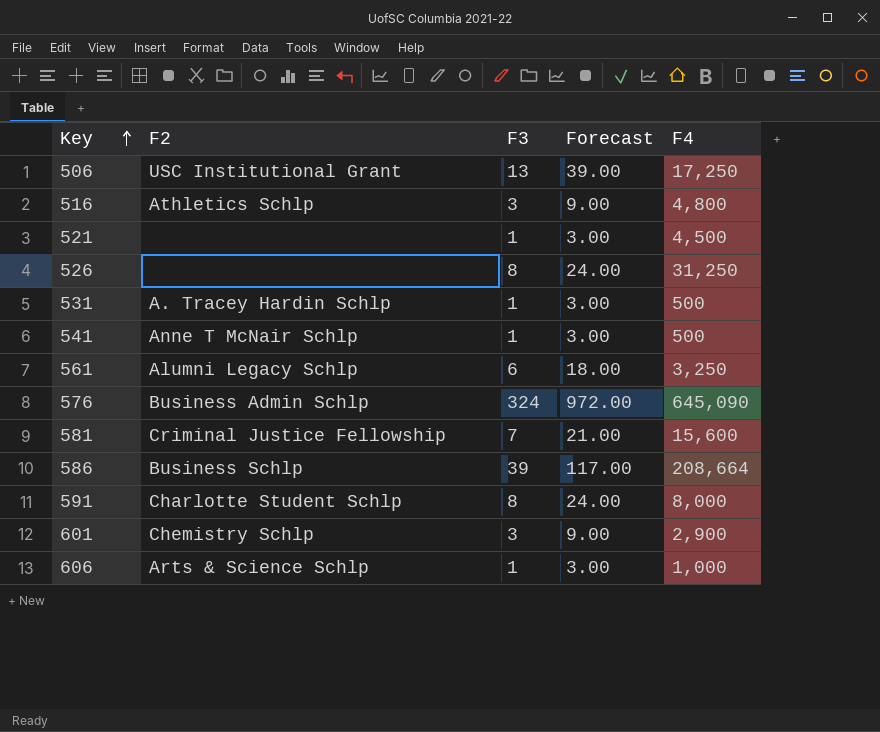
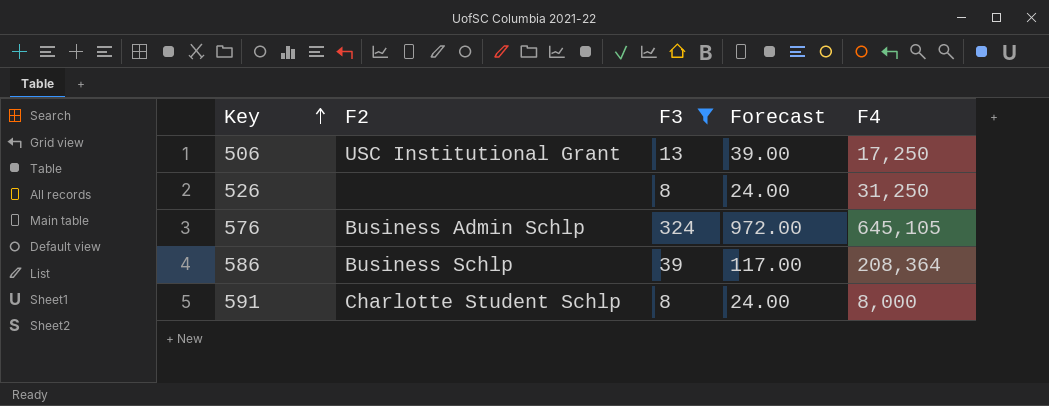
filter: none -> F3 >= 8
576 | F4: 645,090 -> 645,105
586 | F4: 208,664 -> 208,364

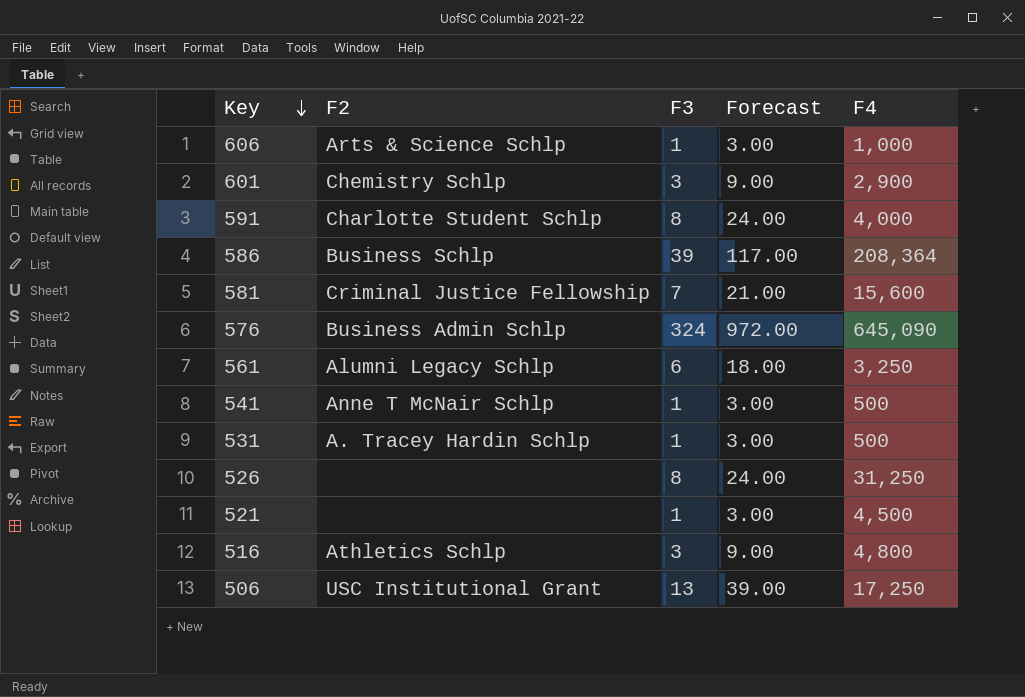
filter: F3 >= 8 -> none
row order: Key ascending -> Key descending
591 | F4: 8,000 -> 4,000
576 | F4: 645,105 -> 645,090

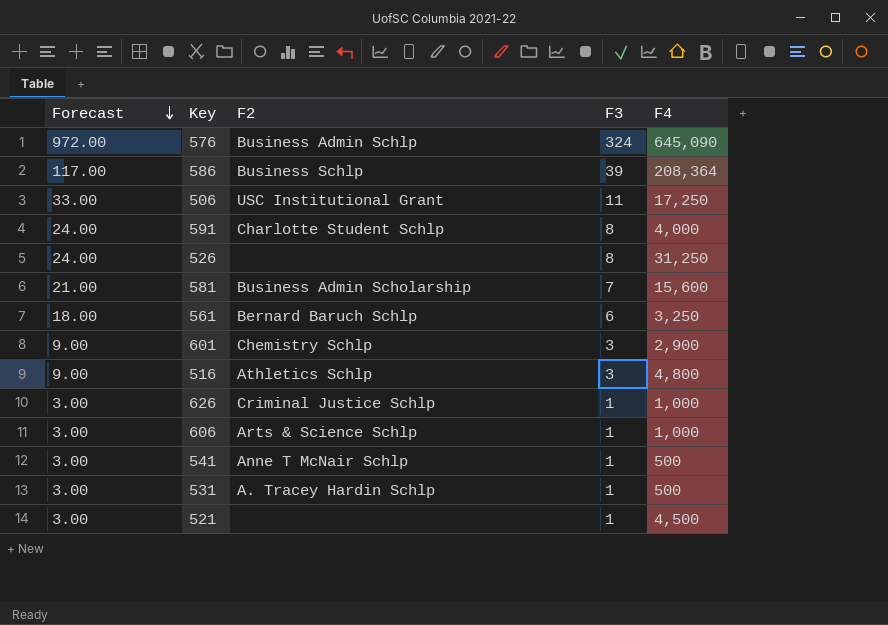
row order: Key descending -> Forecast descending
column Forecast | position: 4 -> 1
506 | Forecast: 39.00 -> 33.00
506 | F3: 13 -> 11
581 | F2: Criminal Justice Fellowship -> Business Admin Scholarship
561 | F2: Alumni Legacy Schlp -> Bernard Baruch Schlp
row 626: none -> 3.00 | Criminal Justice Schlp | 1 | 1,000

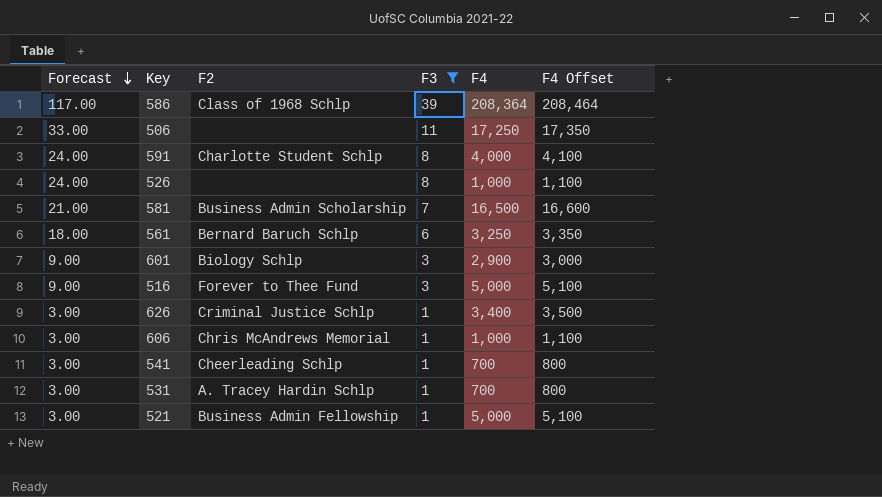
filter: none -> F3 != 324
column F4 Offset | formula: none -> [F4] + 100
586 | F2: Business Schlp -> Class of 1968 Schlp
506 | F2: USC Institutional Grant -> none
526 | F4: 31,250 -> 1,000
581 | F4: 15,600 -> 16,500
601 | F2: Chemistry Schlp -> Biology Schlp
516 | F2: Athletics Schlp -> Forever to Thee Fund
516 | F4: 4,800 -> 5,000
626 | F4: 1,000 -> 3,400
606 | F2: Arts & Science Schlp -> Chris McAndrews Memorial
541 | F2: Anne T McNair Schlp -> Cheerleading Schlp
541 | F4: 500 -> 700
531 | F4: 500 -> 700
521 | F2: none -> Business Admin Fellowship
521 | F4: 4,500 -> 5,000

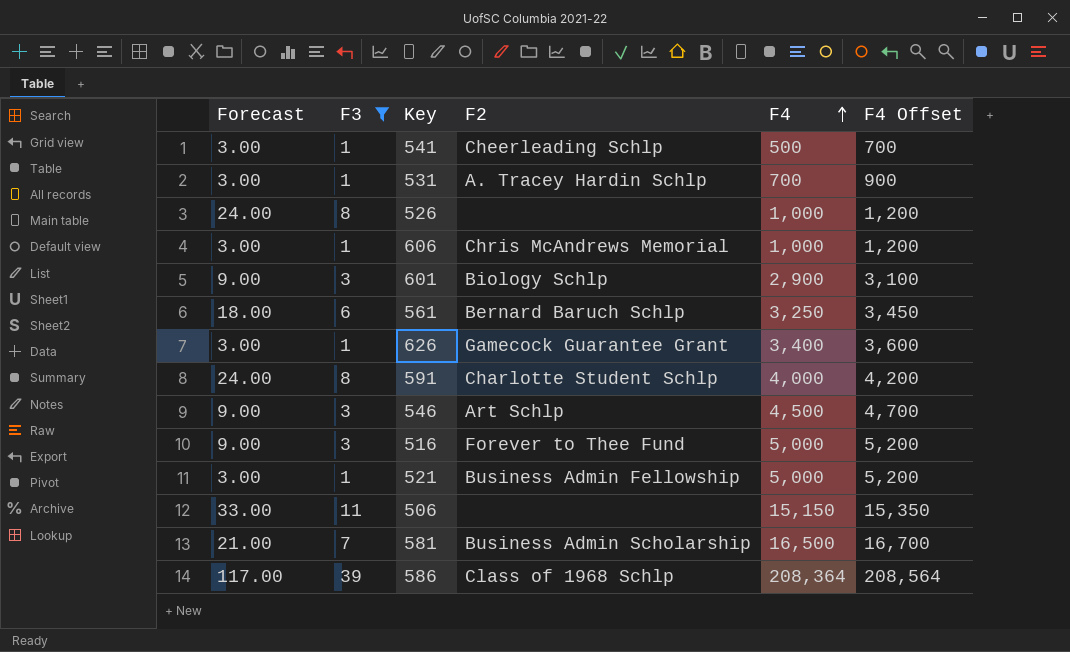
row order: Forecast descending -> F4 ascending
column F3 | position: 4 -> 2
column F4 Offset | formula: [F4] + 100 -> [F4] + 200
541 | F4: 700 -> 500
626 | F2: Criminal Justice Schlp -> Gamecock Guarantee Grant
row 546: none -> 9.00 | 3 | Art Schlp | 4,500 | 4,700
506 | F4: 17,250 -> 15,150

